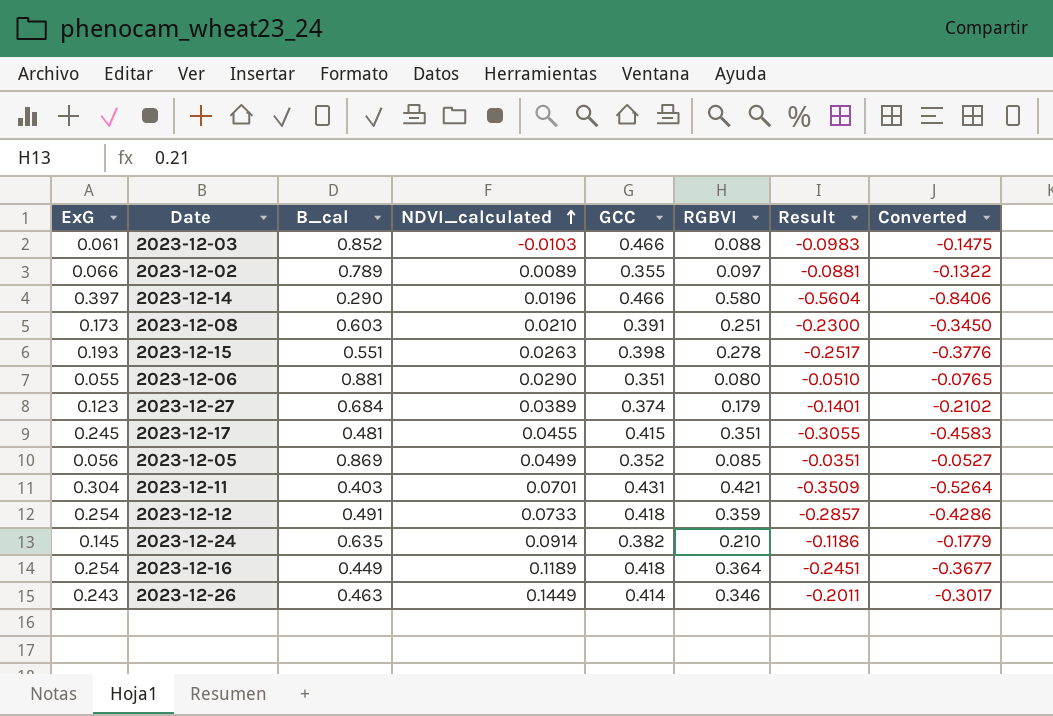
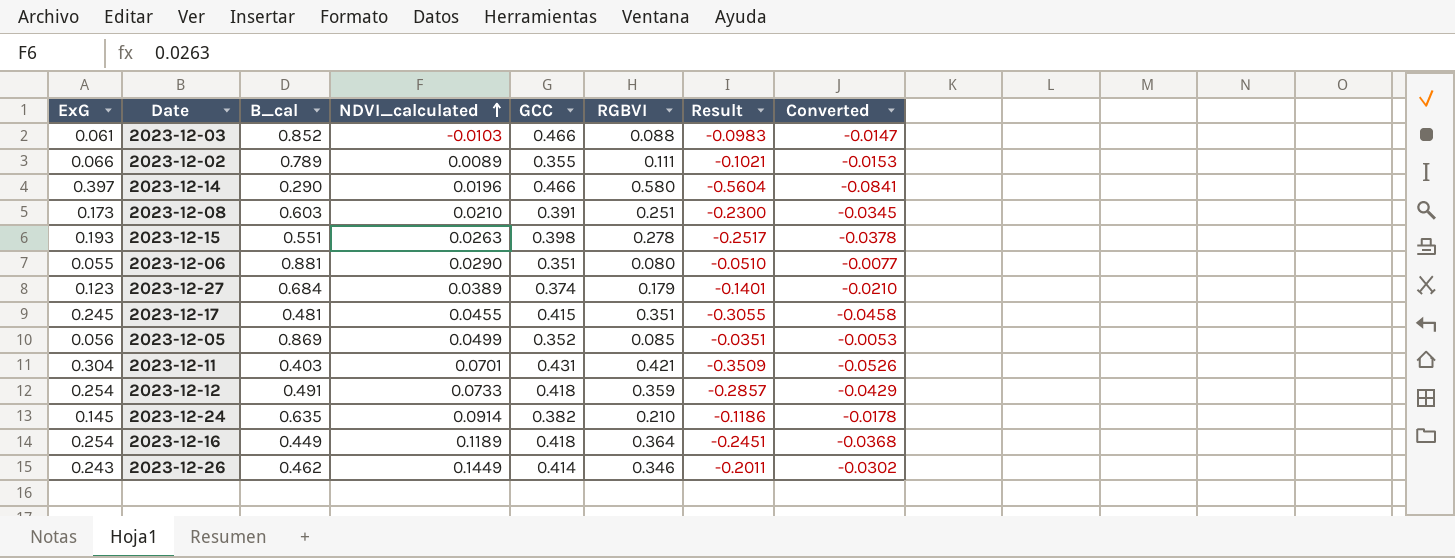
column Converted | formula: [Result] * 1.5 -> [Result] * 0.15
2023-12-02 | RGBVI: 0.097 -> 0.111
2023-12-02 | Result: -0.0881 -> -0.1021
2023-12-26 | B_cal: 0.463 -> 0.462

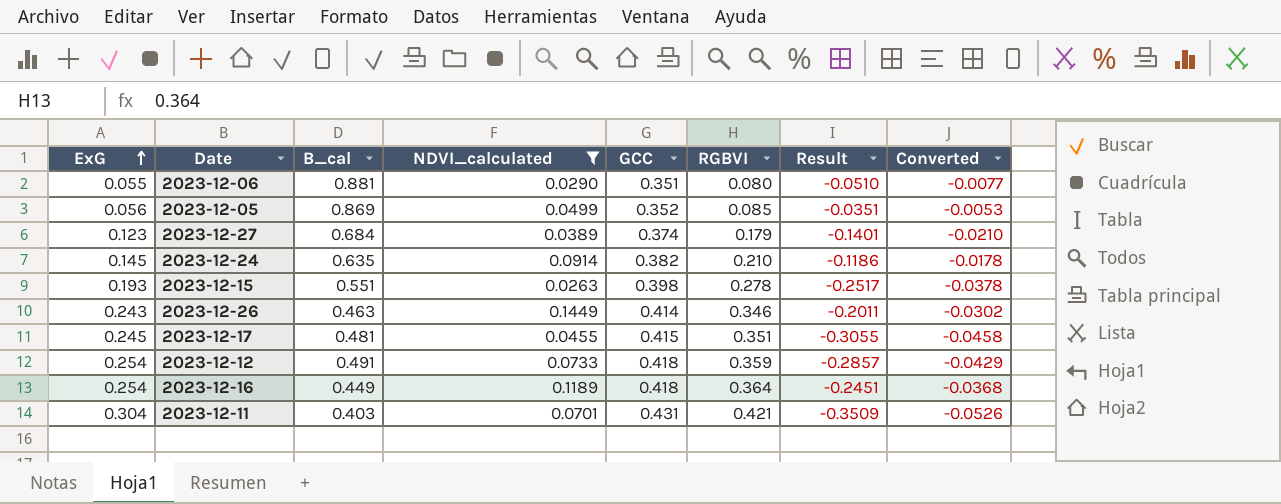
filter: none -> NDVI_calculated >= 0.0263
row order: NDVI_calculated ascending -> ExG ascending
2023-12-26 | B_cal: 0.462 -> 0.463

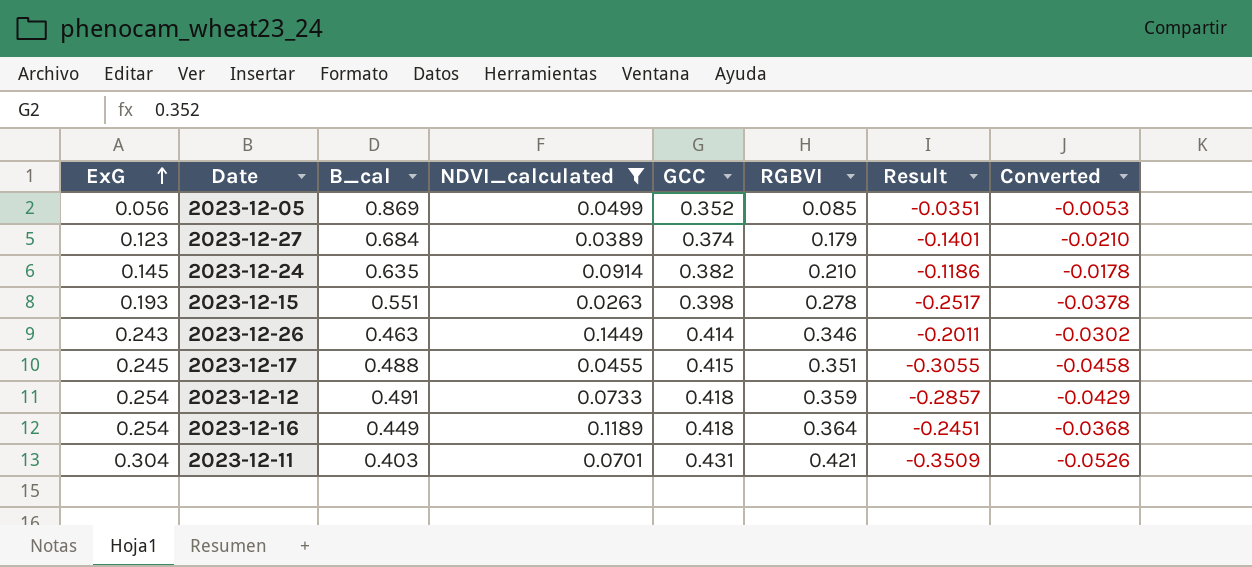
row 2023-12-06: 0.055 | 0.881 | 0.0290 | 0.351 | 0.080 | -0.0510 | -0.0077 -> none
2023-12-17 | B_cal: 0.481 -> 0.488

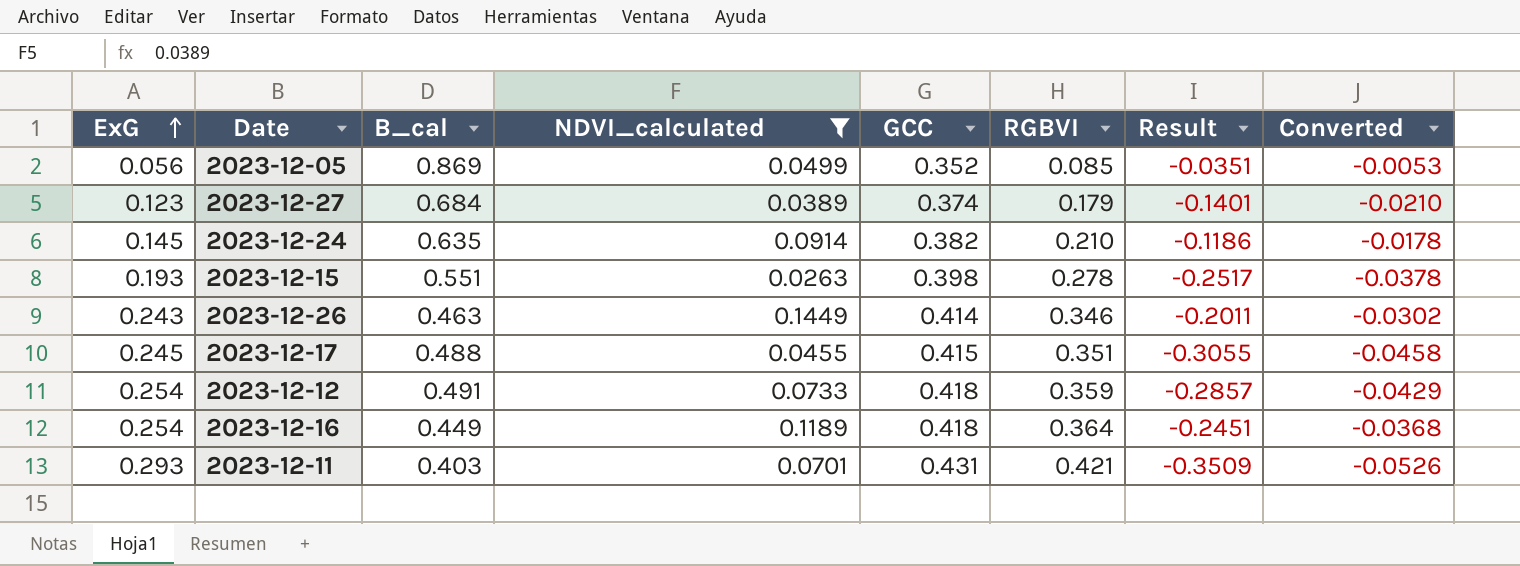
2023-12-11 | ExG: 0.304 -> 0.293

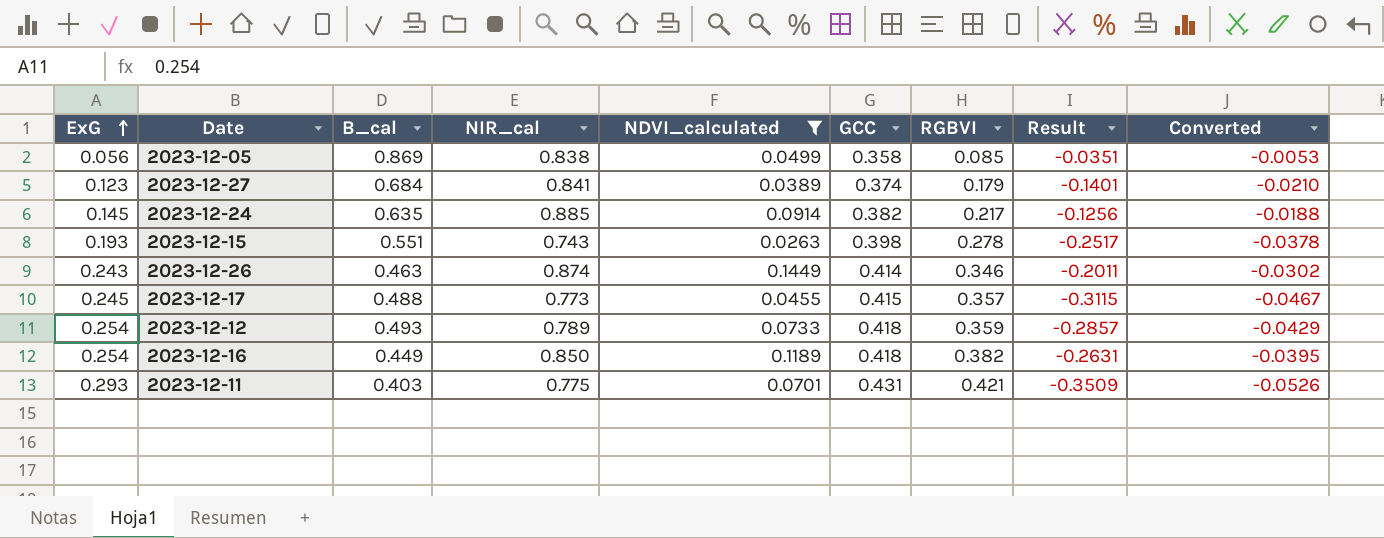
column NIR_cal | position: none -> 4
2023-12-05 | GCC: 0.352 -> 0.358
2023-12-24 | RGBVI: 0.210 -> 0.217
2023-12-24 | Result: -0.1186 -> -0.1256
2023-12-24 | Converted: -0.0178 -> -0.0188
2023-12-17 | RGBVI: 0.351 -> 0.357
2023-12-17 | Result: -0.3055 -> -0.3115
2023-12-17 | Converted: -0.0458 -> -0.0467
2023-12-12 | B_cal: 0.491 -> 0.493
2023-12-16 | RGBVI: 0.364 -> 0.382
2023-12-16 | Result: -0.2451 -> -0.2631
2023-12-16 | Converted: -0.0368 -> -0.0395

